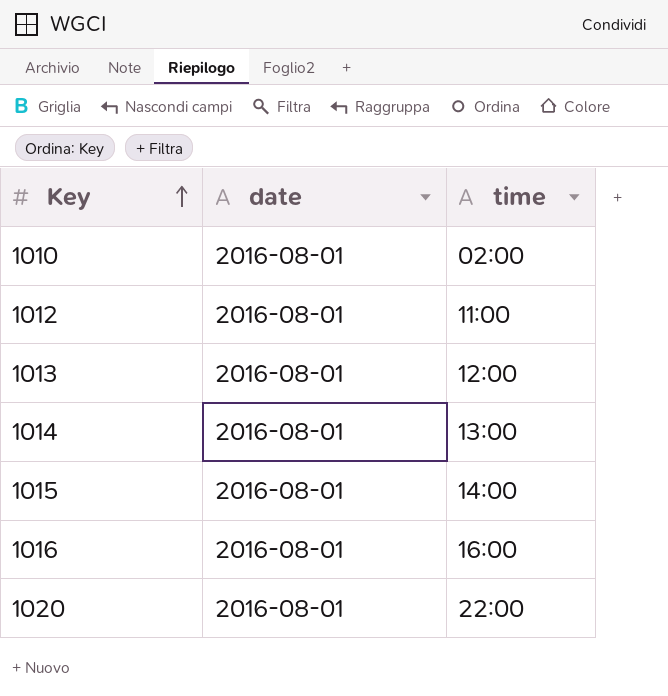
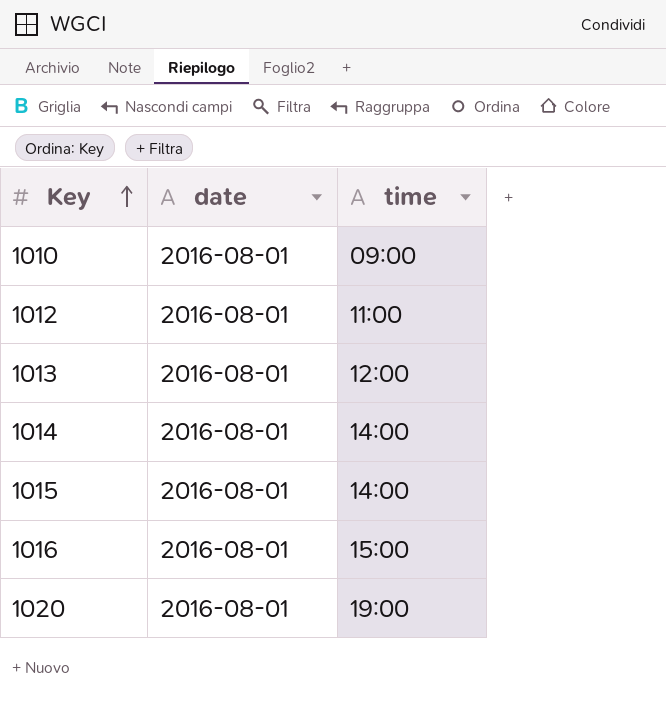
1010 | time: 02:00 -> 09:00
1014 | time: 13:00 -> 14:00
1016 | time: 16:00 -> 15:00
1020 | time: 22:00 -> 19:00

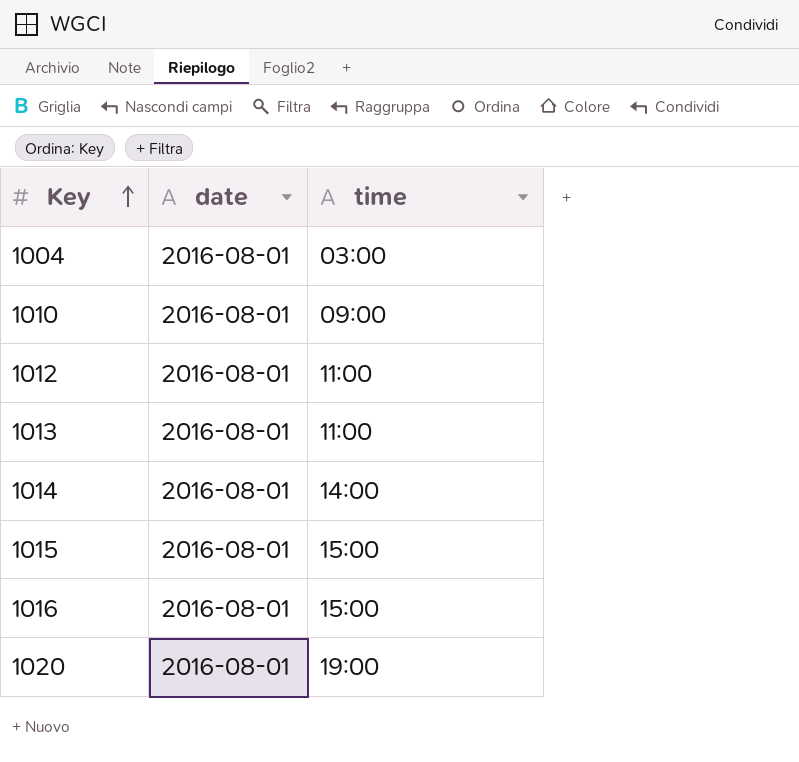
row 1004: none -> 2016-08-01 | 03:00
1013 | time: 12:00 -> 11:00
1015 | time: 14:00 -> 15:00

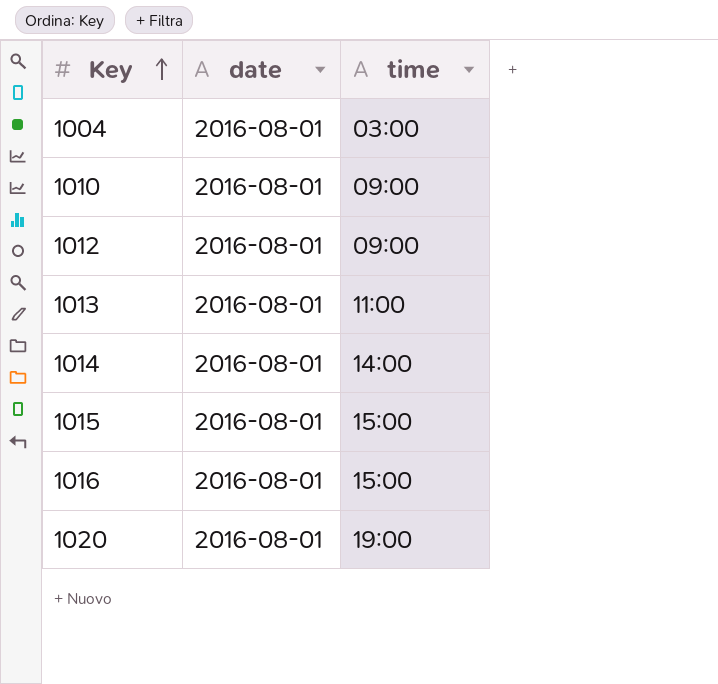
1012 | time: 11:00 -> 09:00

